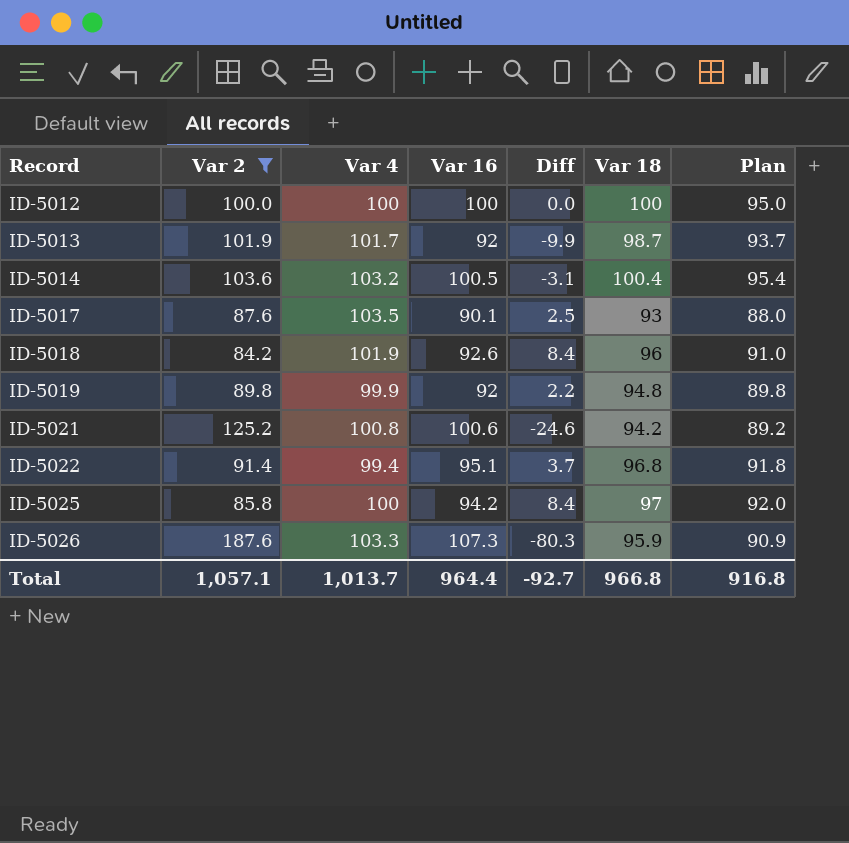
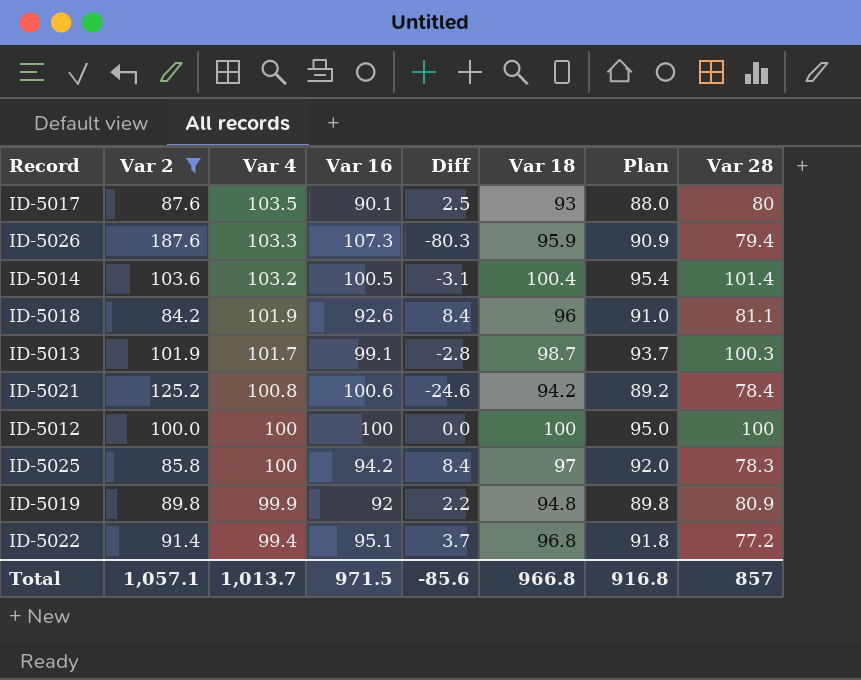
row order: Record ascending -> Var 4 descending
column Var 28 | position: none -> 8
ID-5013 | Var 16: 92 -> 99.1
ID-5013 | Diff: -9.9 -> -2.8
Total | Var 16: 964.4 -> 971.5
Total | Diff: -92.7 -> -85.6

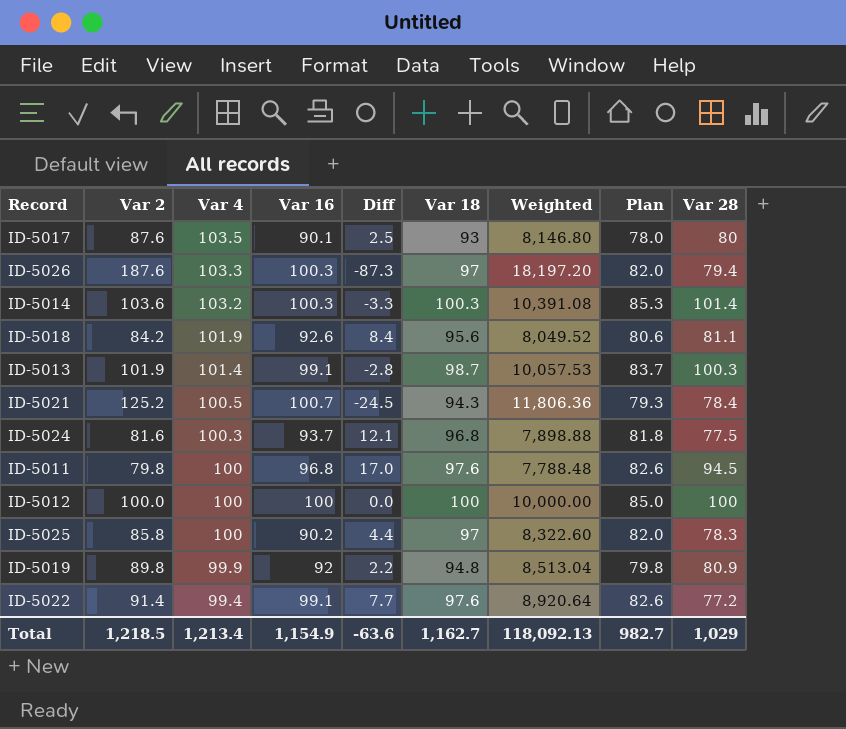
filter: Var 2 >= 84.2 -> none
column Weighted | formula: none -> [Var 2] * [Var 18]
column Plan | formula: [Var 18] - 5 -> [Var 18] - 15
ID-5026 | Var 16: 107.3 -> 100.3
ID-5026 | Diff: -80.3 -> -87.3
ID-5026 | Var 18: 95.9 -> 97
ID-5014 | Var 16: 100.5 -> 100.3
ID-5014 | Diff: -3.1 -> -3.3
ID-5014 | Var 18: 100.4 -> 100.3
ID-5018 | Var 18: 96 -> 95.6
ID-5013 | Var 4: 101.7 -> 101.4
ID-5021 | Var 4: 100.8 -> 100.5
ID-5021 | Var 16: 100.6 -> 100.7
ID-5021 | Diff: -24.6 -> -24.5
ID-5021 | Var 18: 94.2 -> 94.3
ID-5025 | Var 16: 94.2 -> 90.2
ID-5025 | Diff: 8.4 -> 4.4
ID-5022 | Var 16: 95.1 -> 99.1
ID-5022 | Diff: 3.7 -> 7.7
ID-5022 | Var 18: 96.8 -> 97.6
Total | Var 2: 1,057.1 -> 1,218.5
Total | Var 4: 1,013.7 -> 1,213.4
Total | Var 16: 971.5 -> 1,154.9
Total | Diff: -85.6 -> -63.6
Total | Var 18: 966.8 -> 1,162.7
Total | Plan: 916.8 -> 982.7
Total | Var 28: 857 -> 1,029

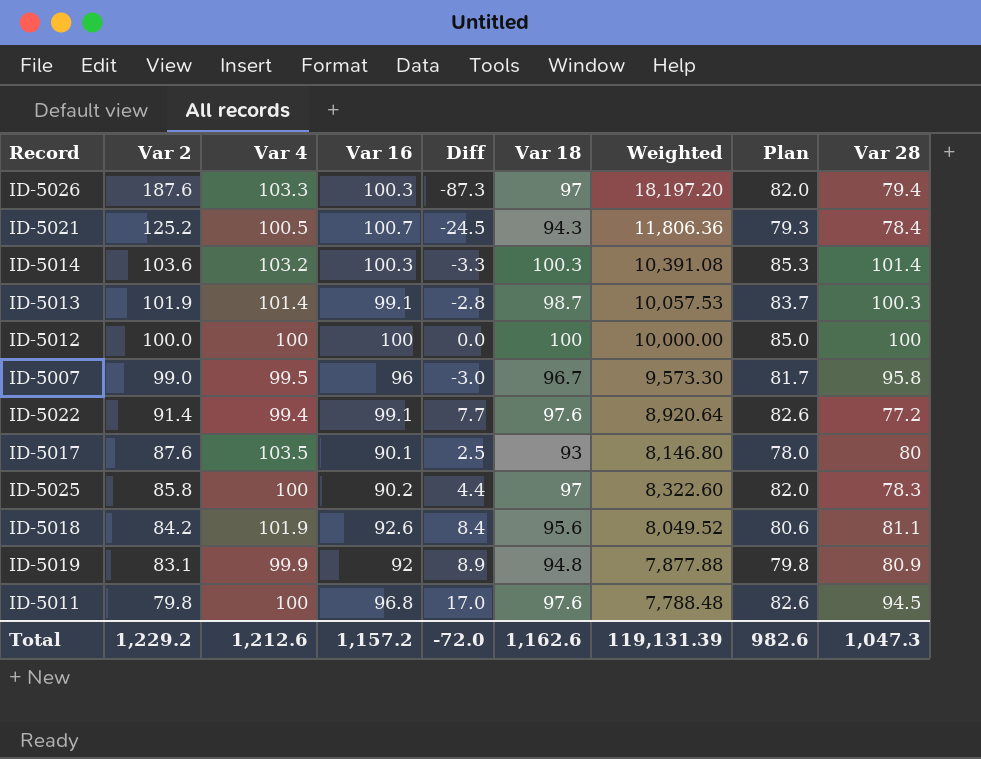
row order: Var 4 descending -> Var 2 descending
row ID-5024: 81.6 | 100.3 | 93.7 | 12.1 | 96.8 | 7,898.88 | 81.8 | 77.5 -> none
row ID-5007: none -> 99.0 | 99.5 | 96 | -3.0 | 96.7 | 9,573.30 | 81.7 | 95.8
ID-5019 | Var 2: 89.8 -> 83.1
ID-5019 | Diff: 2.2 -> 8.9
ID-5019 | Weighted: 8,513.04 -> 7,877.88
Total | Var 2: 1,218.5 -> 1,229.2
Total | Var 4: 1,213.4 -> 1,212.6
Total | Var 16: 1,154.9 -> 1,157.2
Total | Diff: -63.6 -> -72.0
Total | Var 18: 1,162.7 -> 1,162.6
Total | Weighted: 118,092.13 -> 119,131.39
Total | Plan: 982.7 -> 982.6
Total | Var 28: 1,029 -> 1,047.3

